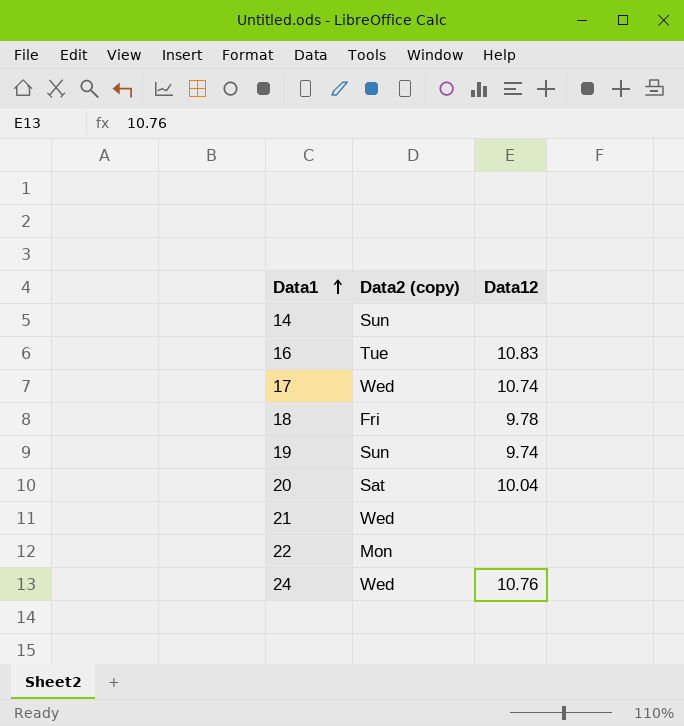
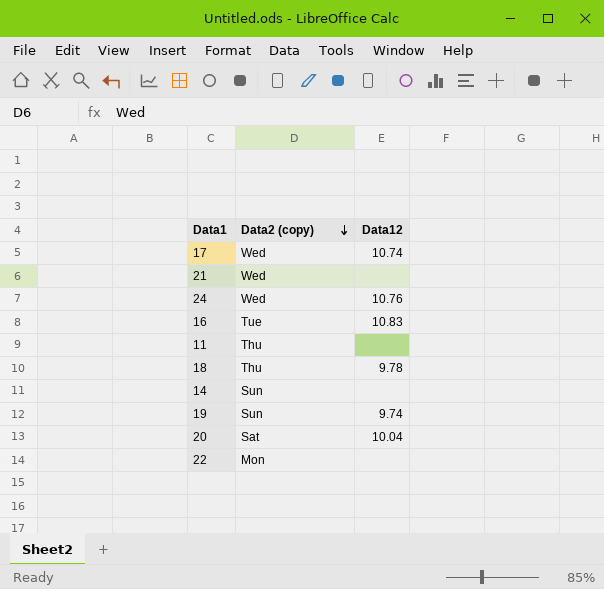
row order: Data1 ascending -> Data2 (copy) descending
row 11: none -> Thu | none
18 | Data2 (copy): Fri -> Thu

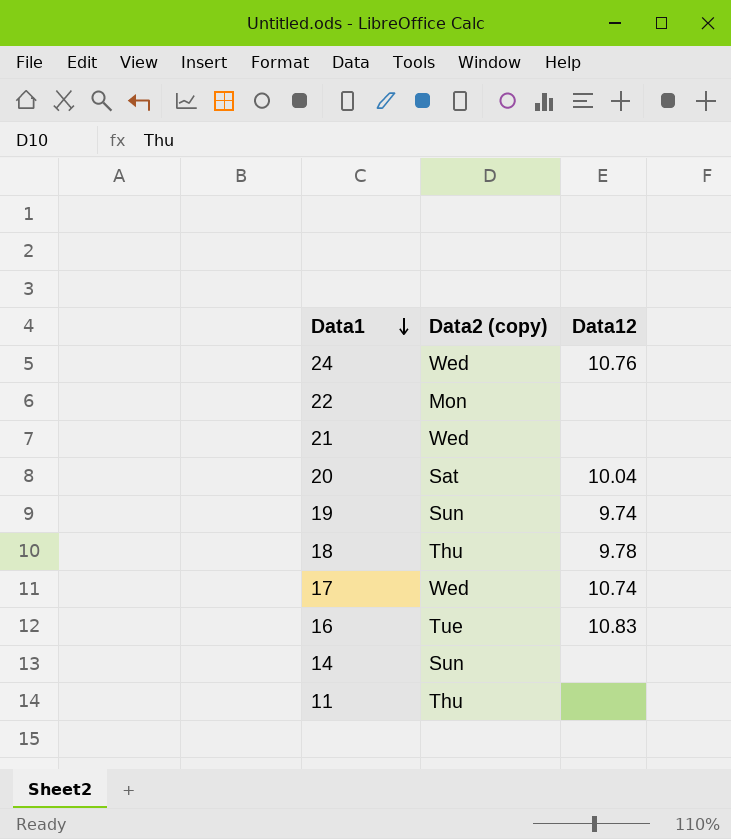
row order: Data2 (copy) descending -> Data1 descending

